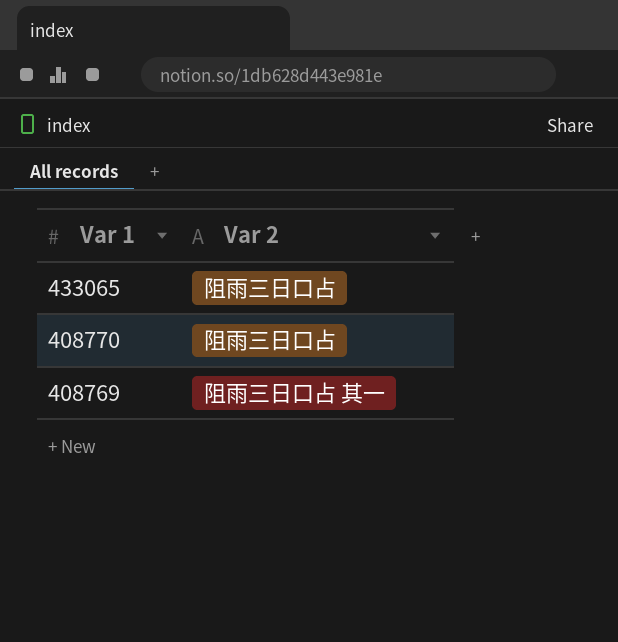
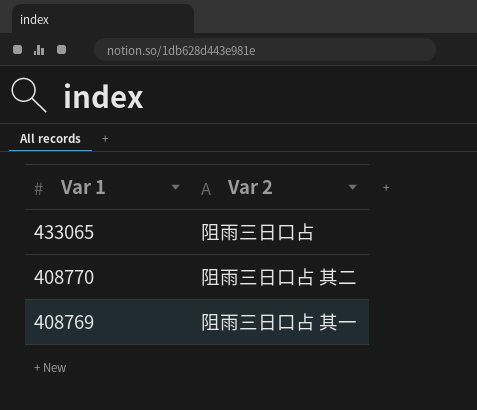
408770 | Var 2: 阻雨三日口占 -> 阻雨三日口占 其二

